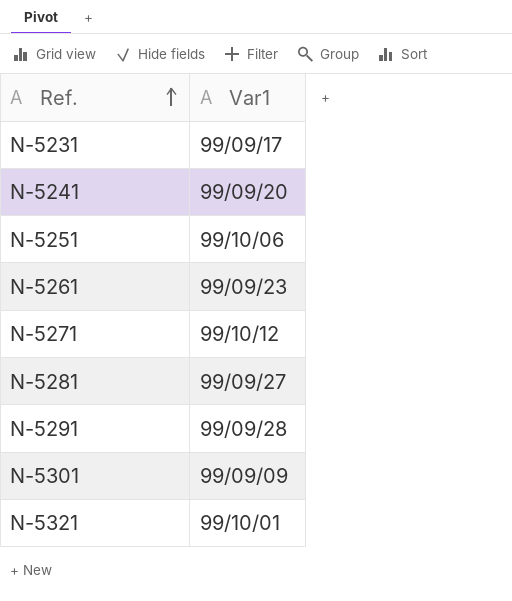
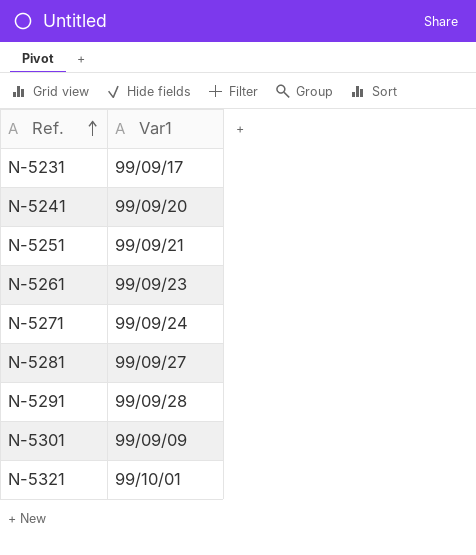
N-5251 | Var1: 99/10/06 -> 99/09/21
N-5271 | Var1: 99/10/12 -> 99/09/24

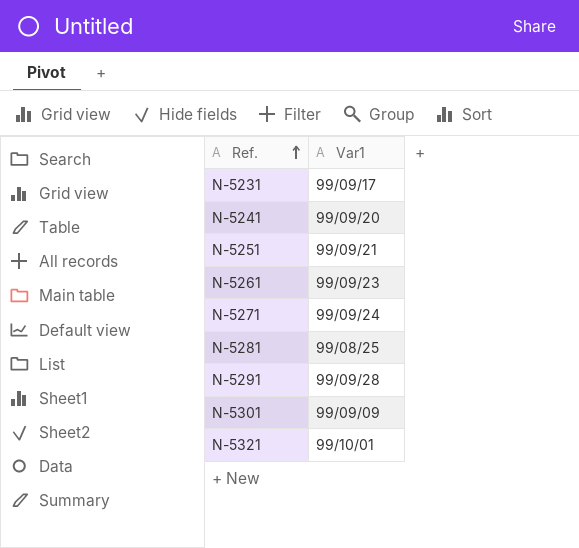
N-5281 | Var1: 99/09/27 -> 99/08/25

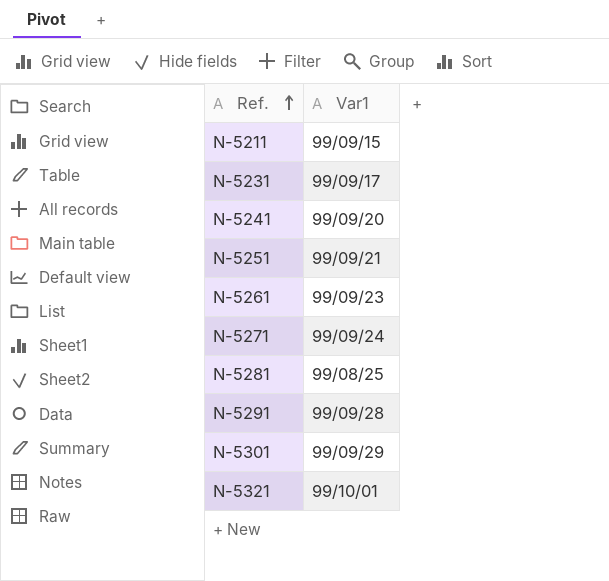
row N-5211: none -> 99/09/15
N-5301 | Var1: 99/09/09 -> 99/09/29

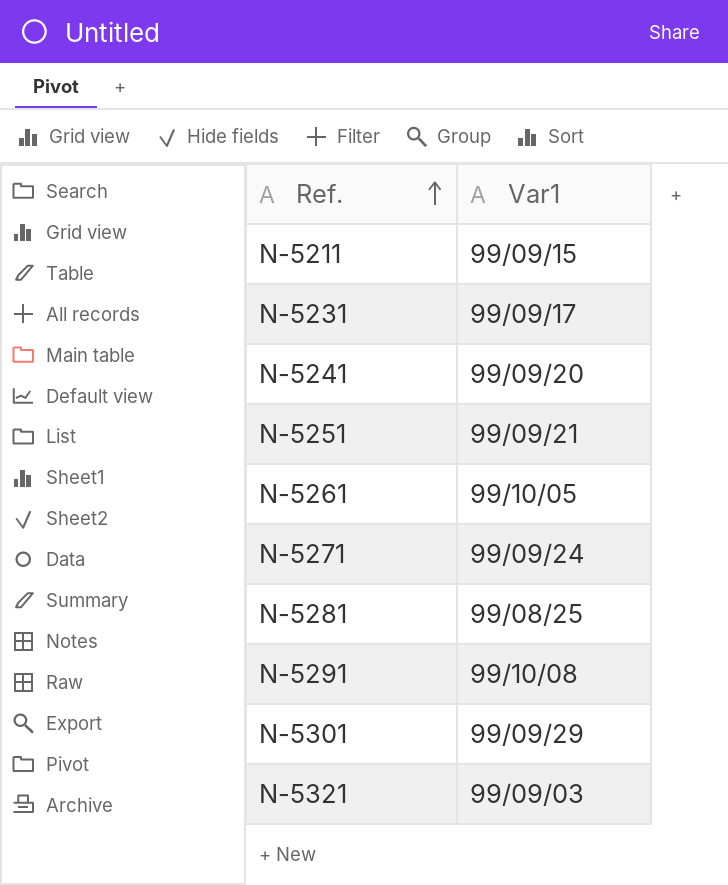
N-5261 | Var1: 99/09/23 -> 99/10/05
N-5291 | Var1: 99/09/28 -> 99/10/08
N-5321 | Var1: 99/10/01 -> 99/09/03

